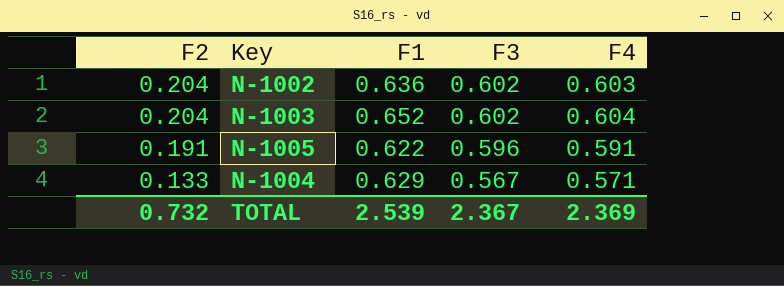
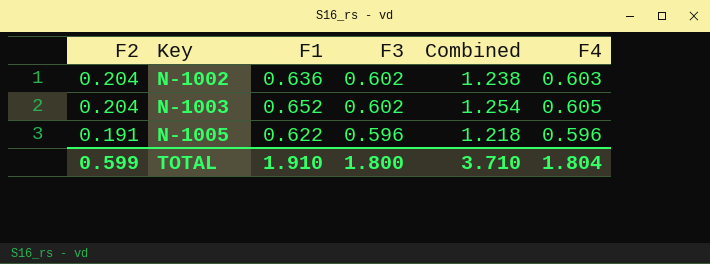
column Combined | formula: none -> [F1] + [F3]
row N-1004: 0.133 | 0.629 | 0.567 | 0.571 -> none
N-1003 | F4: 0.604 -> 0.605
N-1005 | F4: 0.591 -> 0.596
TOTAL | F2: 0.732 -> 0.599
TOTAL | F1: 2.539 -> 1.910
TOTAL | F3: 2.367 -> 1.800
TOTAL | F4: 2.369 -> 1.804

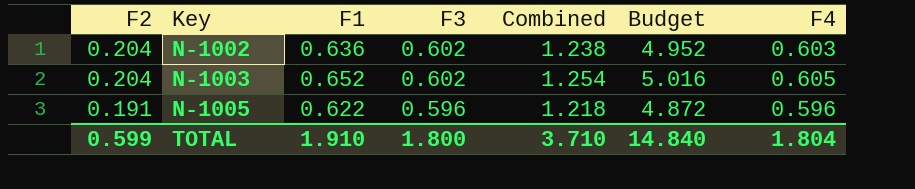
column Budget | formula: none -> [Combined] * 4

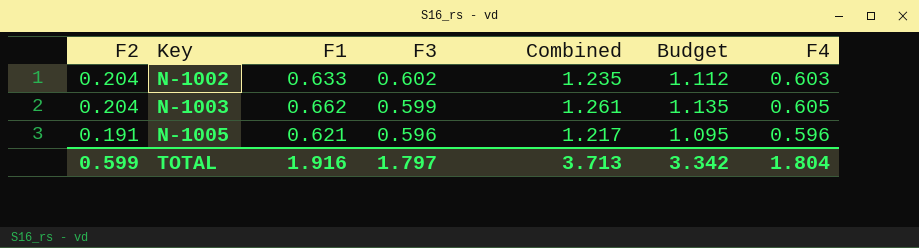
column Budget | formula: [Combined] * 4 -> [Combined] * 0.9
N-1002 | F1: 0.636 -> 0.633
N-1002 | Combined: 1.238 -> 1.235
N-1003 | F1: 0.652 -> 0.662
N-1003 | F3: 0.602 -> 0.599
N-1003 | Combined: 1.254 -> 1.261
N-1005 | F1: 0.622 -> 0.621
N-1005 | Combined: 1.218 -> 1.217
TOTAL | F1: 1.910 -> 1.916
TOTAL | F3: 1.800 -> 1.797
TOTAL | Combined: 3.710 -> 3.713
TOTAL | Budget: 14.840 -> 3.342

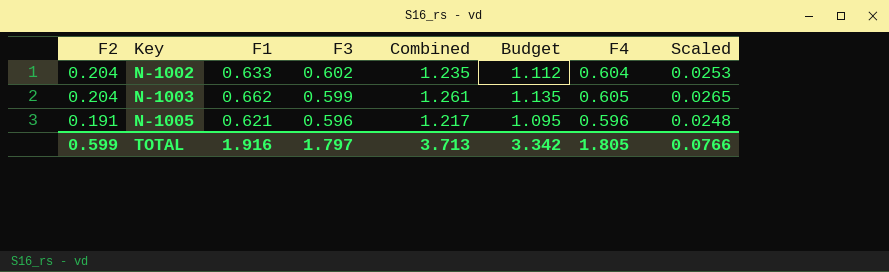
column Scaled | formula: none -> [F1] * 0.04
N-1002 | F4: 0.603 -> 0.604
TOTAL | F4: 1.804 -> 1.805

